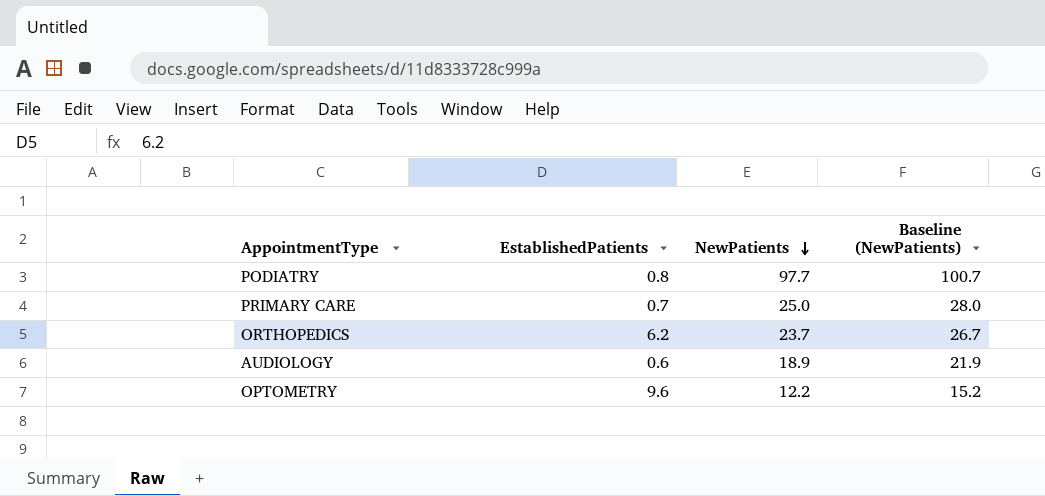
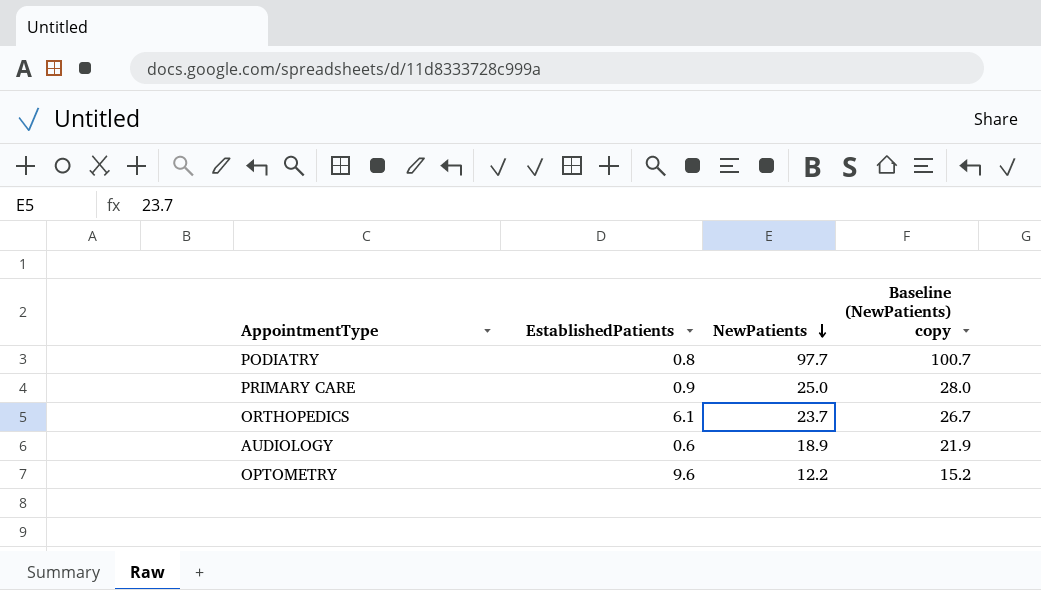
column name: Baseline (NewPatients) -> Baseline (NewPatients) copy
PRIMARY CARE | EstablishedPatients: 0.7 -> 0.9
ORTHOPEDICS | EstablishedPatients: 6.2 -> 6.1

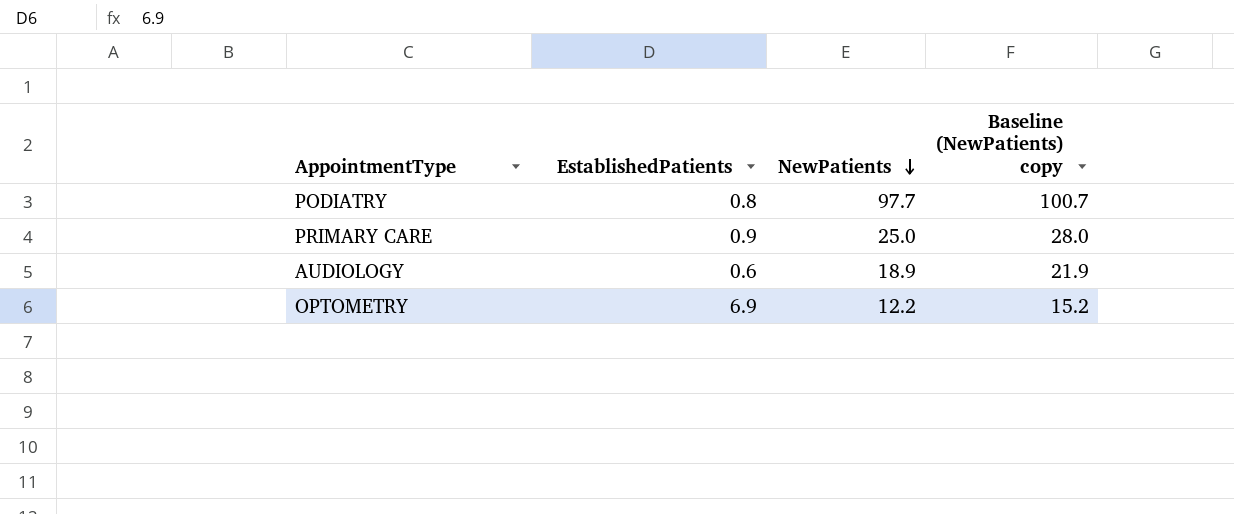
row ORTHOPEDICS: 6.1 | 23.7 | 26.7 -> none
OPTOMETRY | EstablishedPatients: 9.6 -> 6.9

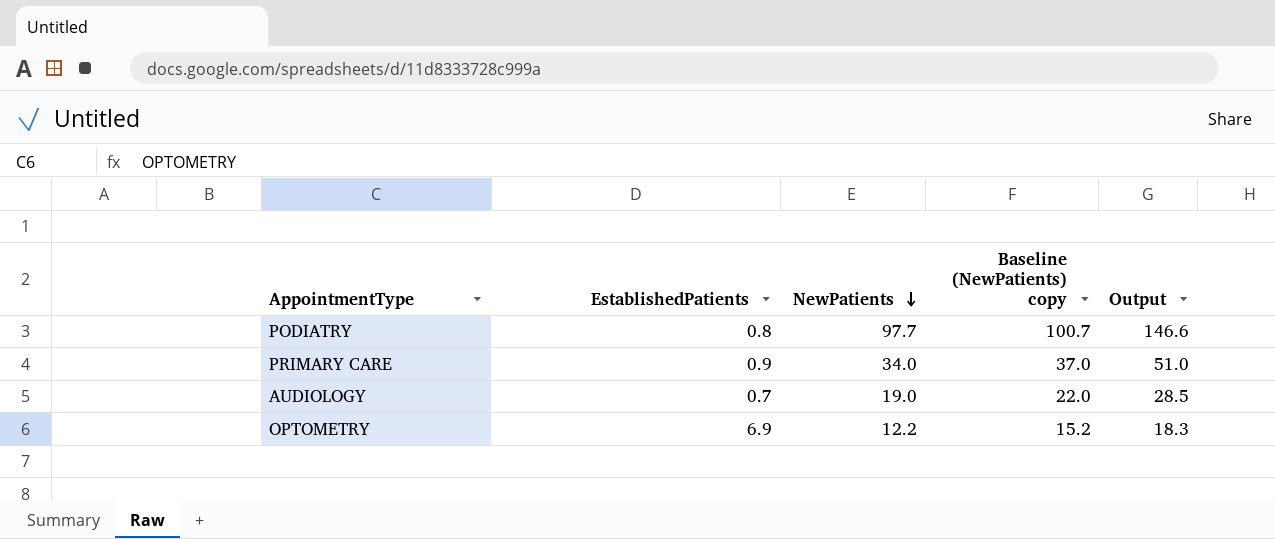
column Output | formula: none -> [NewPatients] * 1.5
PRIMARY CARE | NewPatients: 25.0 -> 34.0
PRIMARY CARE | Baseline (NewPatients) copy: 28.0 -> 37.0
AUDIOLOGY | EstablishedPatients: 0.6 -> 0.7
AUDIOLOGY | NewPatients: 18.9 -> 19.0
AUDIOLOGY | Baseline (NewPatients) copy: 21.9 -> 22.0

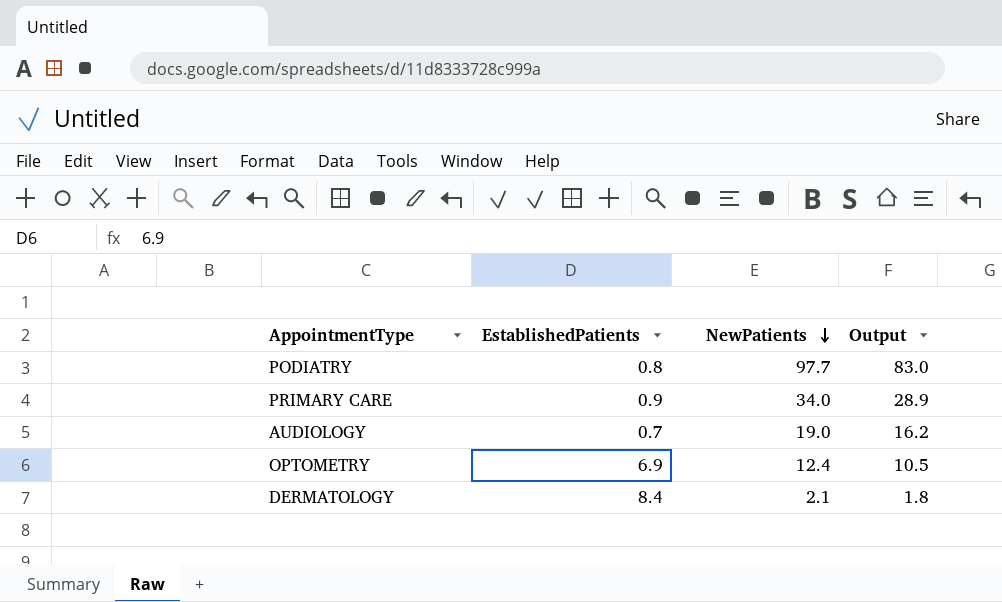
column Baseline (NewPatients) copy | formula: [NewPatients] + 3 -> none
column Output | formula: [NewPatients] * 1.5 -> [NewPatients] * 0.85
OPTOMETRY | NewPatients: 12.2 -> 12.4
row DERMATOLOGY: none -> 8.4 | 2.1 | 1.8

